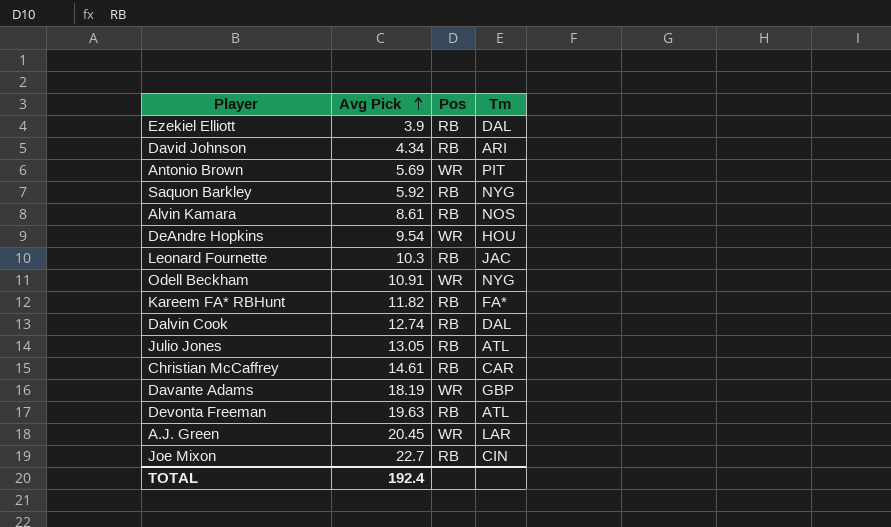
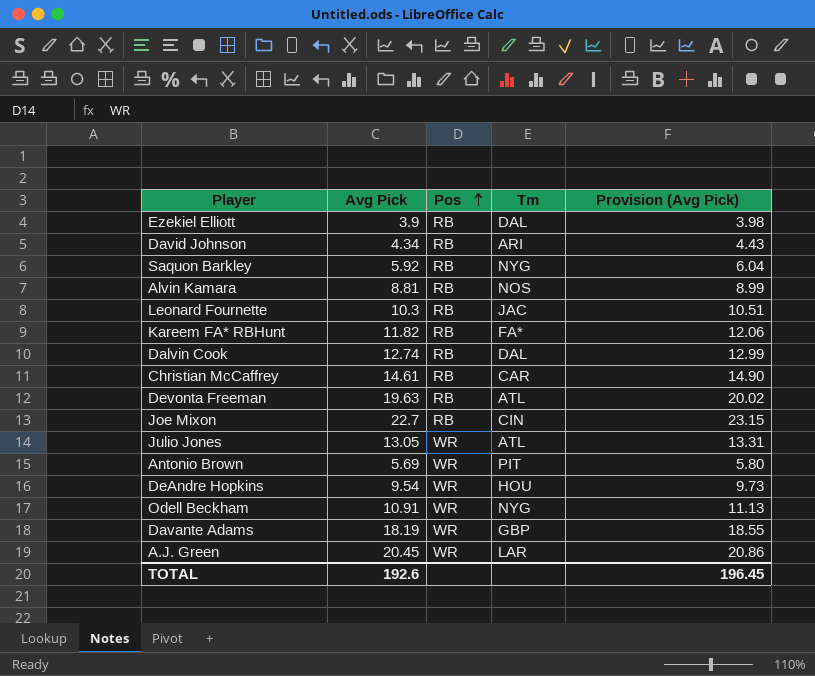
row order: Avg Pick ascending -> Pos ascending
column Provision (Avg Pick) | formula: none -> [Avg Pick] * 1.02
Alvin Kamara | Avg Pick: 8.61 -> 8.81
Julio Jones | Pos: RB -> WR
TOTAL | Avg Pick: 192.4 -> 192.6

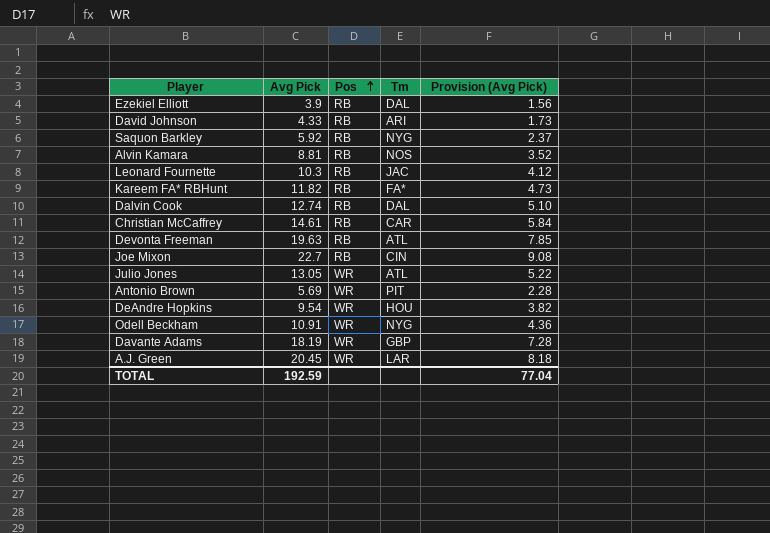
column Provision (Avg Pick) | formula: [Avg Pick] * 1.02 -> [Avg Pick] * 0.4
David Johnson | Avg Pick: 4.34 -> 4.33
TOTAL | Avg Pick: 192.6 -> 192.59
TOTAL | Provision (Avg Pick): 196.45 -> 77.04

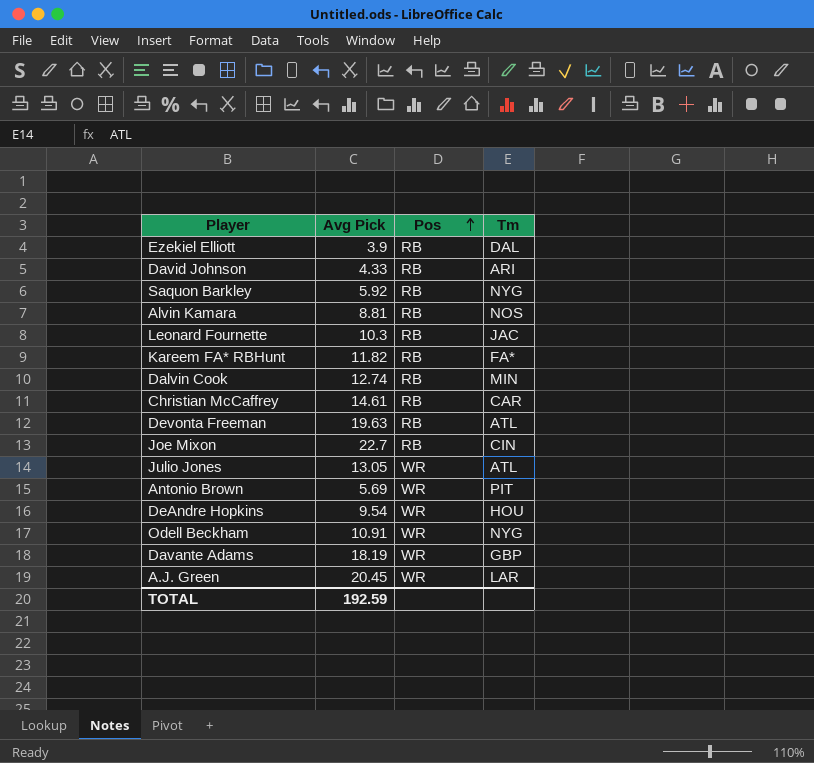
column Provision (Avg Pick) | formula: [Avg Pick] * 0.4 -> none
Dalvin Cook | Tm: DAL -> MIN

